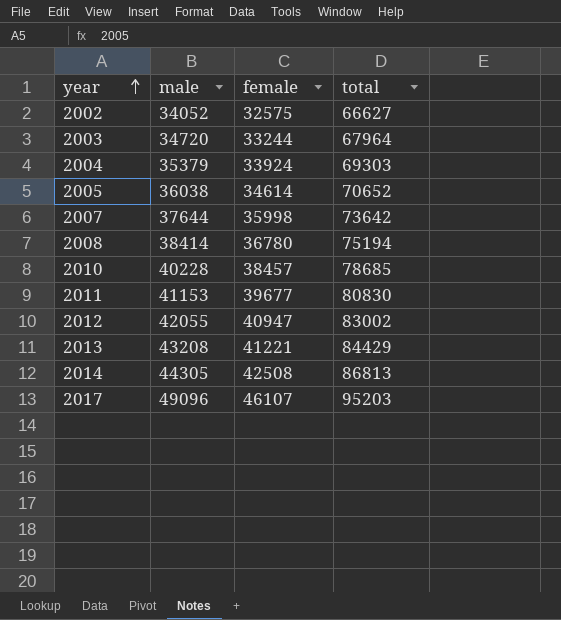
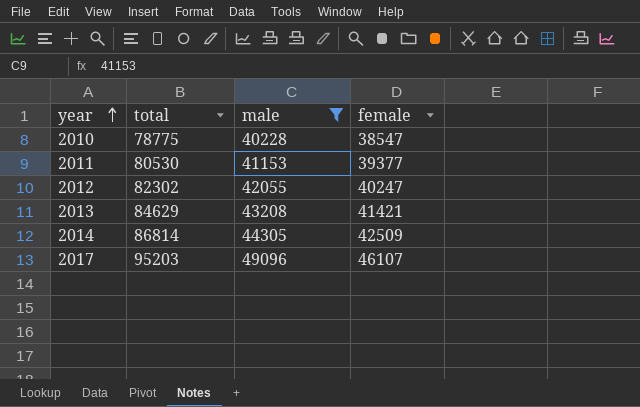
filter: none -> male >= 40228
column total | position: 4 -> 2
2010 | total: 78685 -> 78775
2010 | female: 38457 -> 38547
2011 | total: 80830 -> 80530
2011 | female: 39677 -> 39377
2012 | total: 83002 -> 82302
2012 | female: 40947 -> 40247
2013 | total: 84429 -> 84629
2013 | female: 41221 -> 41421
2014 | total: 86813 -> 86814
2014 | female: 42508 -> 42509

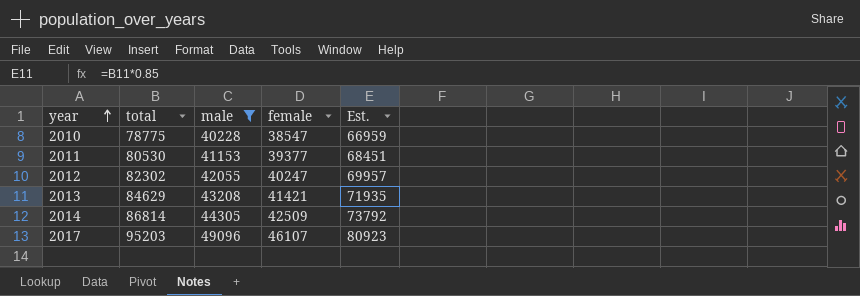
column Est. | formula: none -> [total] * 0.85

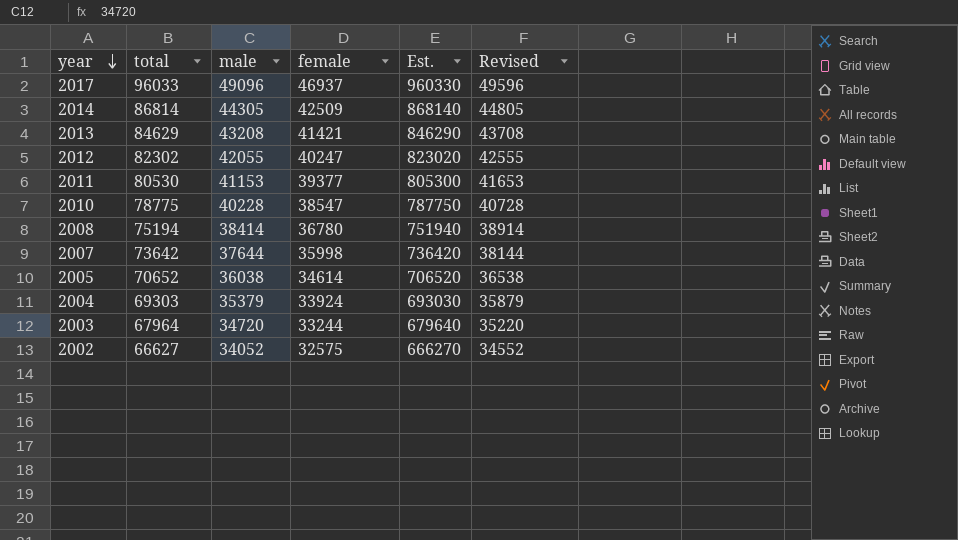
filter: male >= 40228 -> none
row order: year ascending -> year descending
column Est. | formula: [total] * 0.85 -> [total] * 10
column Revised | formula: none -> [male] + 500
2017 | total: 95203 -> 96033
2017 | female: 46107 -> 46937

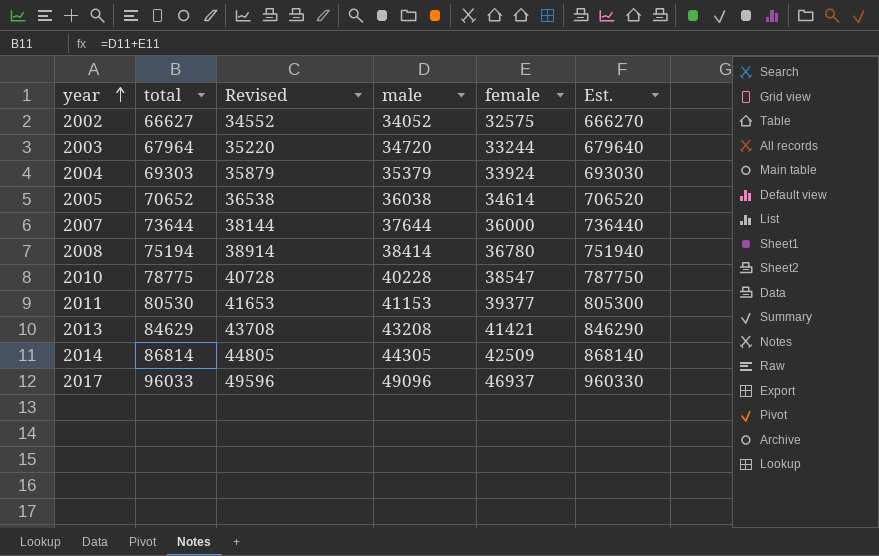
row order: year descending -> year ascending
column Revised | position: 6 -> 3
row 2012: 82302 | 42055 | 40247 | 823020 | 42555 -> none
2007 | total: 73642 -> 73644
2007 | female: 35998 -> 36000
2007 | Est.: 736420 -> 736440

